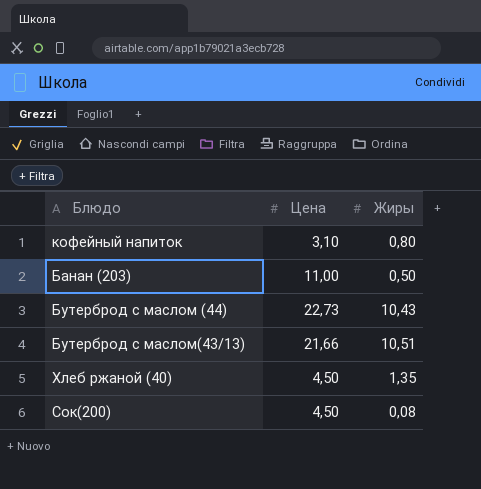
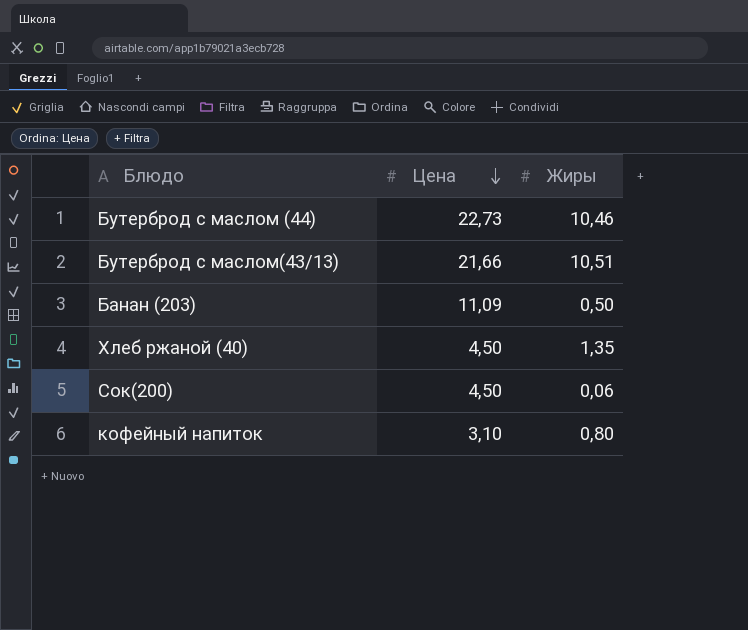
row order: none -> Цена descending
Бутерброд с маслом (44) | Жиры: 10,43 -> 10,46
Банан (203) | Цена: 11,00 -> 11,09
Сок(200) | Жиры: 0,08 -> 0,06

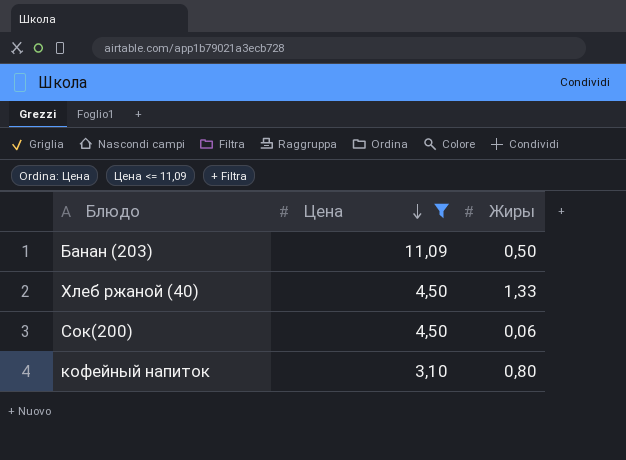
filter: none -> Цена <= 11,09
Хлеб ржаной (40) | Жиры: 1,35 -> 1,33

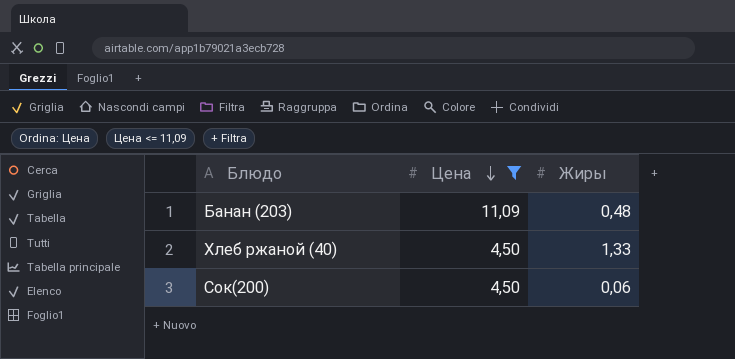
row кофейный напиток: 3,10 | 0,80 -> none
Банан (203) | Жиры: 0,50 -> 0,48

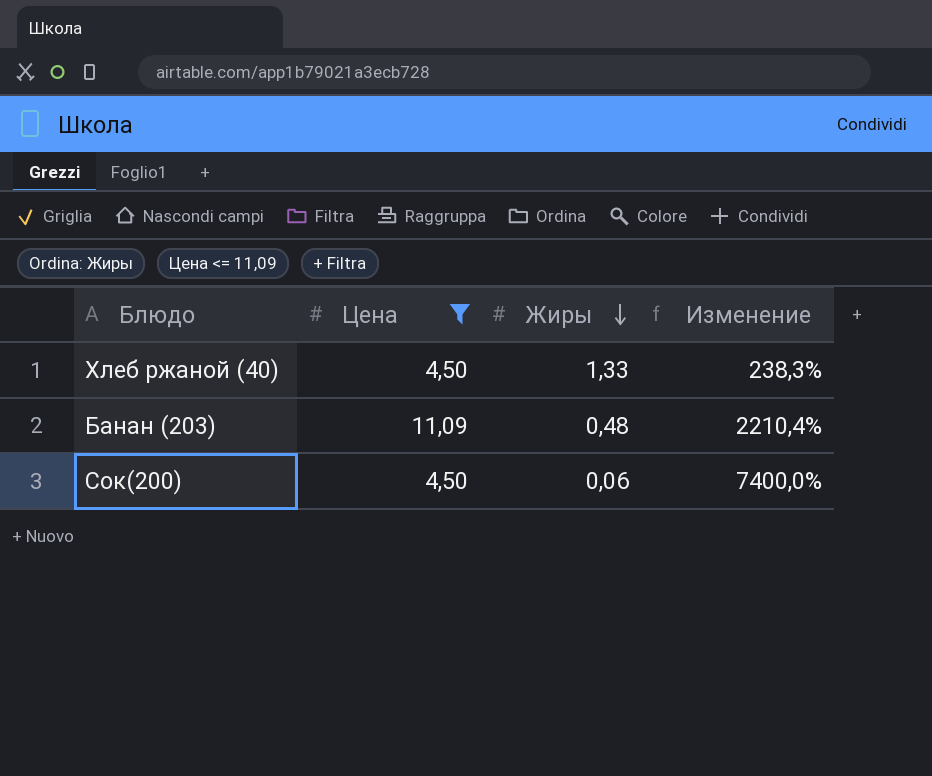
row order: Цена descending -> Жиры descending
column Изменение | formula: none -> ([Цена] - [Жиры]) / [Жиры]

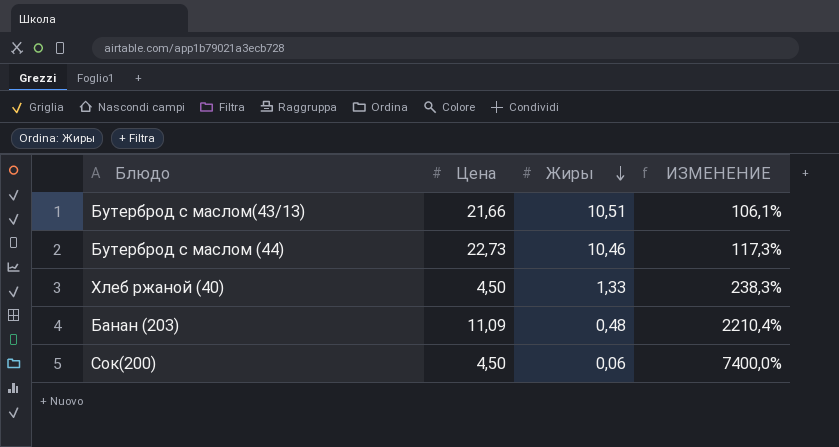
filter: Цена <= 11,09 -> none
column name: Изменение -> ИЗМЕНЕНИЕ

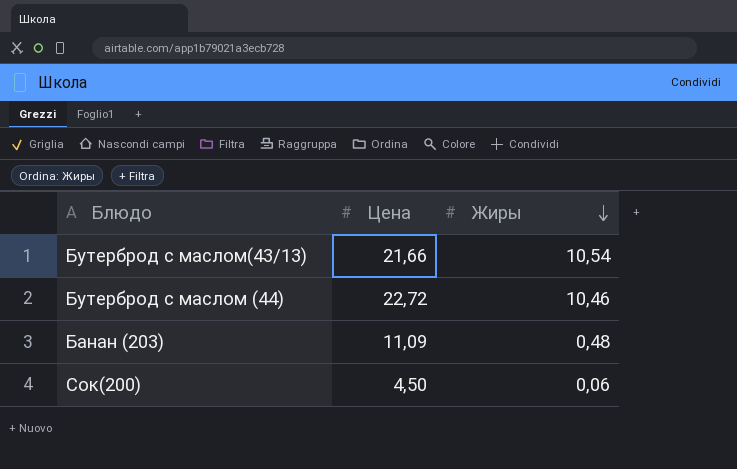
column ИЗМЕНЕНИЕ | formula: ([Цена] - [Жиры]) / [Жиры] -> none
row Хлеб ржаной (40): 4,50 | 1,33 | 238,3% -> none
Бутерброд с маслом(43/13) | Жиры: 10,51 -> 10,54
Бутерброд с маслом (44) | Цена: 22,73 -> 22,72

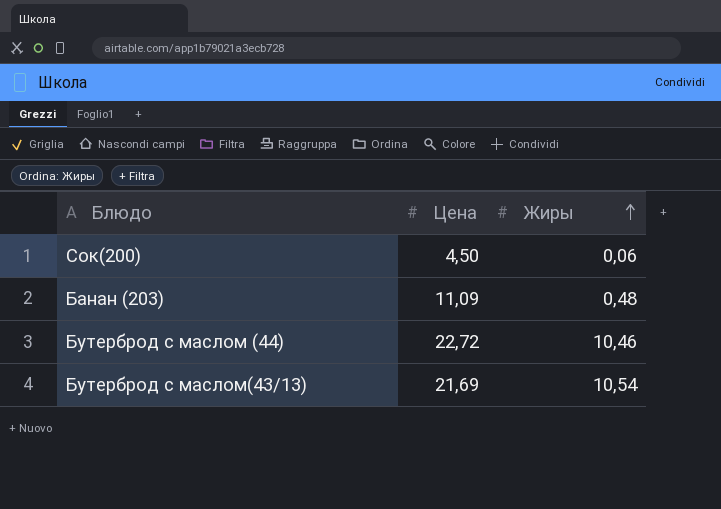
row order: Жиры descending -> Жиры ascending
Бутерброд с маслом(43/13) | Цена: 21,66 -> 21,69

